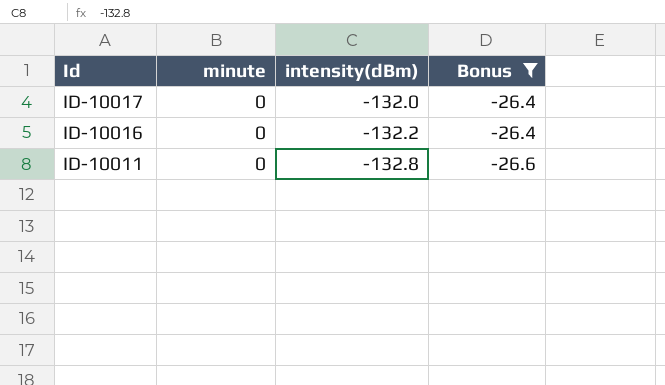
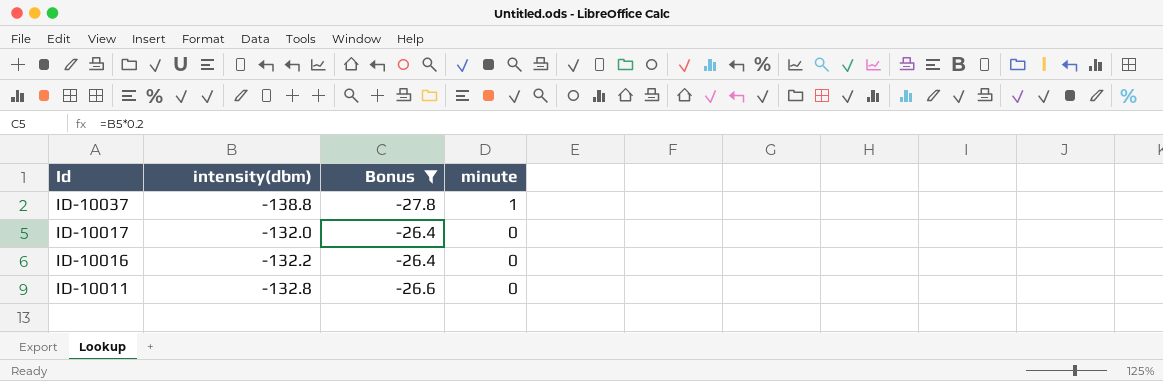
column name: intensity(dBm) -> intensity(dbm)
column minute | position: 2 -> 4
row ID-10037: none -> -138.8 | -27.8 | 1

